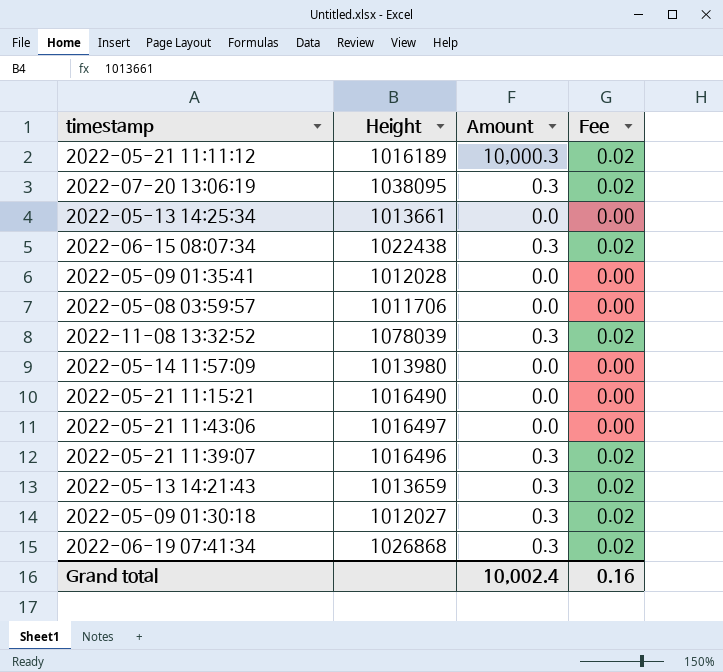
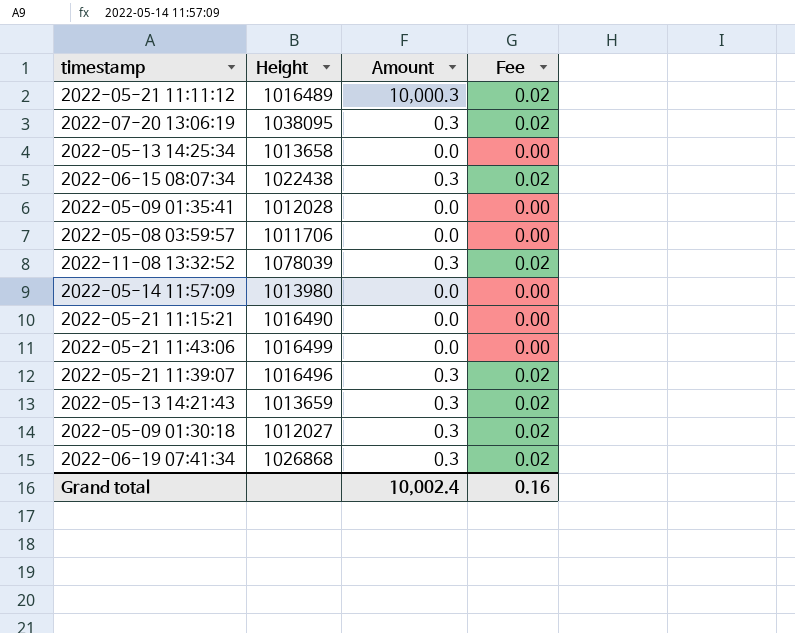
2022-05-21 11:11:12 | Height: 1016189 -> 1016489
2022-05-13 14:25:34 | Height: 1013661 -> 1013658
2022-05-21 11:43:06 | Height: 1016497 -> 1016499

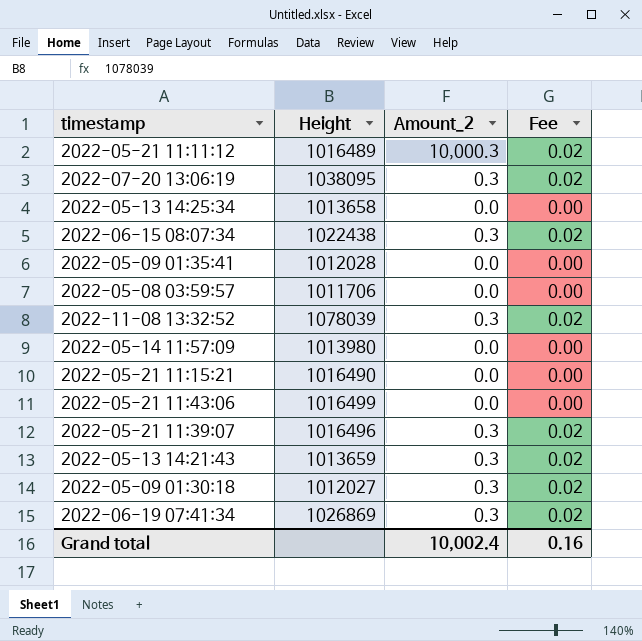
column name: Amount -> Amount_2
2022-06-19 07:41:34 | Height: 1026868 -> 1026869

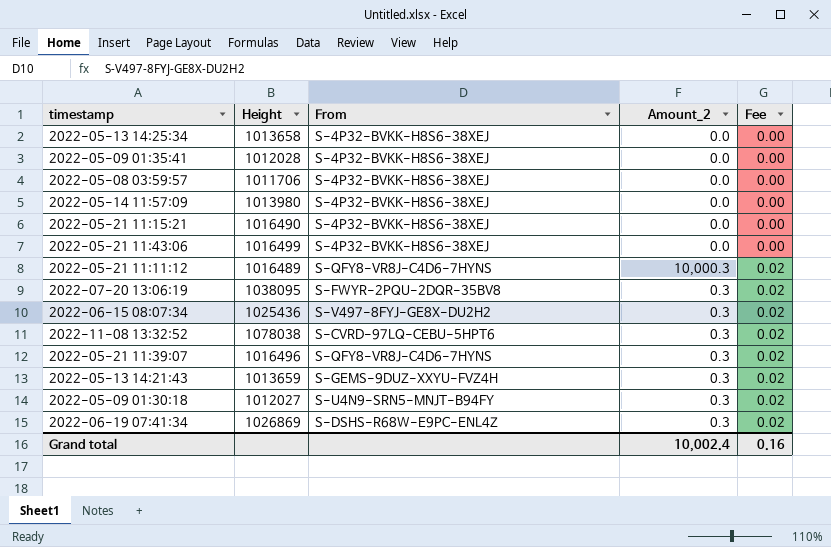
row order: none -> Fee ascending
column From | position: none -> 3
2022-06-15 08:07:34 | Height: 1022438 -> 1025436
2022-11-08 13:32:52 | Height: 1078039 -> 1078038

